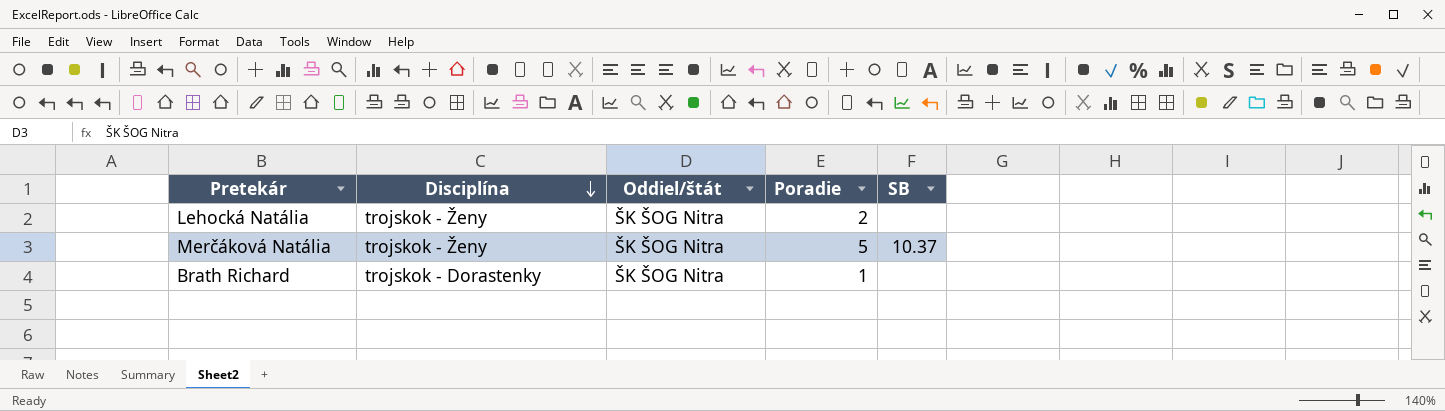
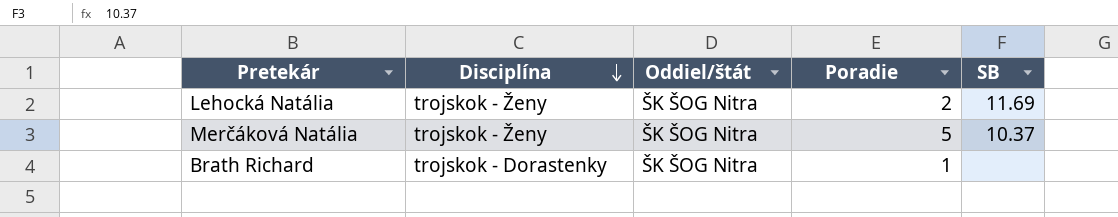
Lehocká Natália | SB: none -> 11.69

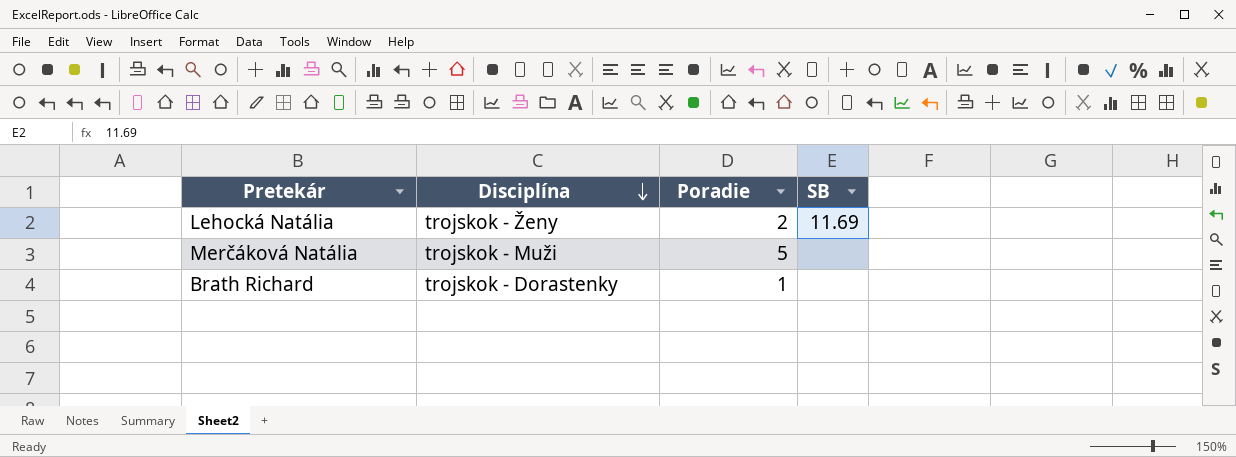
column Oddiel/štát | position: 3 -> none
Merčáková Natália | Disciplína: trojskok - Ženy -> trojskok - Muži
Merčáková Natália | SB: 10.37 -> none

